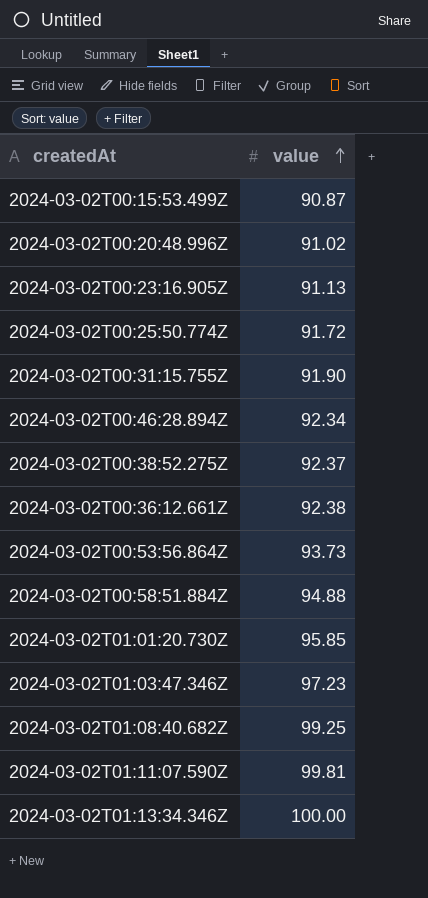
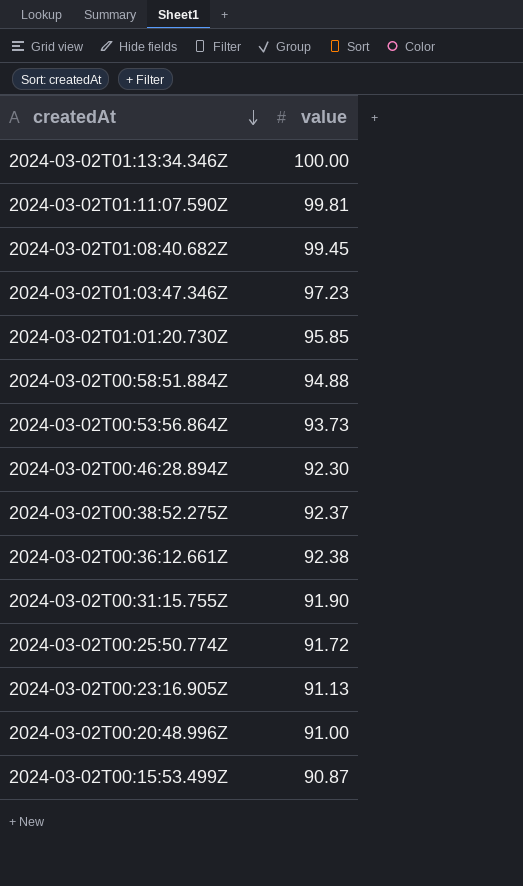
row order: value ascending -> createdAt descending
2024-03-02T01:08:40.682Z | value: 99.25 -> 99.45
2024-03-02T00:46:28.894Z | value: 92.34 -> 92.30
2024-03-02T00:20:48.996Z | value: 91.02 -> 91.00

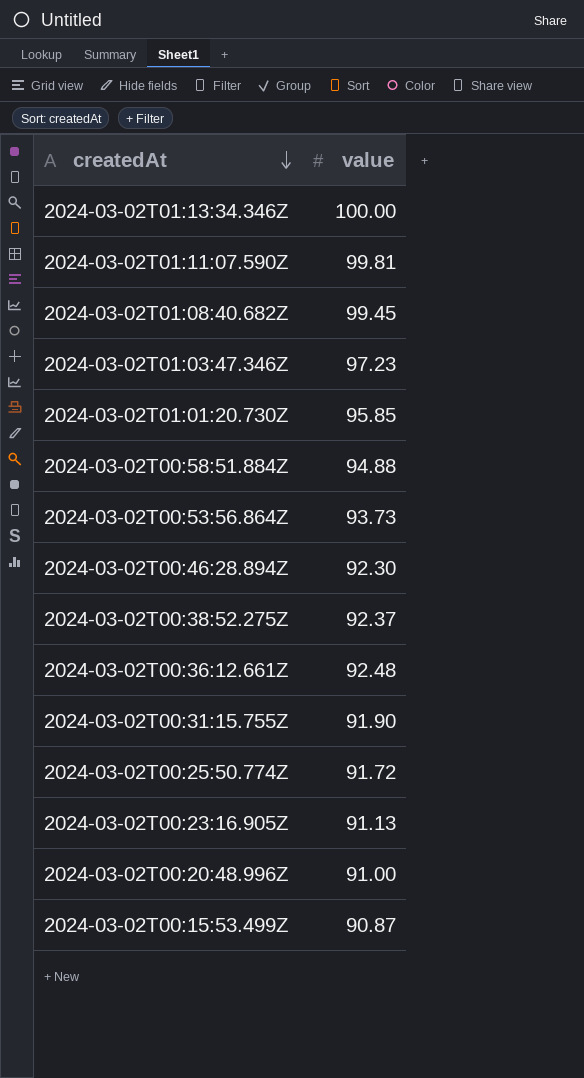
2024-03-02T00:36:12.661Z | value: 92.38 -> 92.48

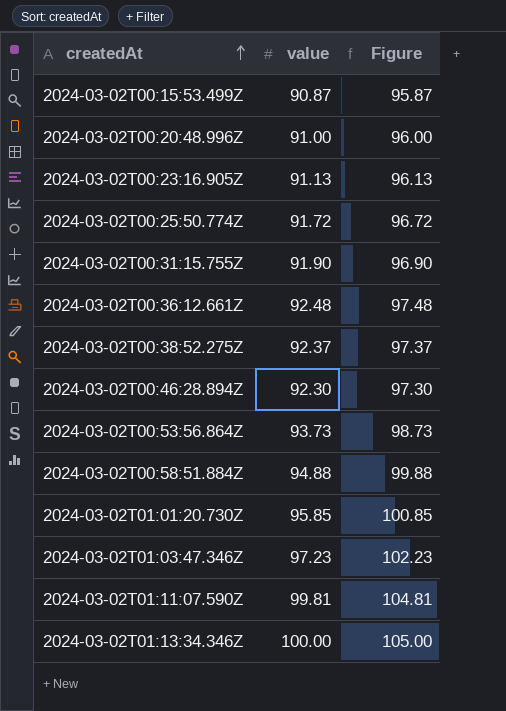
row order: createdAt descending -> createdAt ascending
column Figure | formula: none -> [value] + 5
row 2024-03-02T01:08:40.682Z: 99.45 -> none

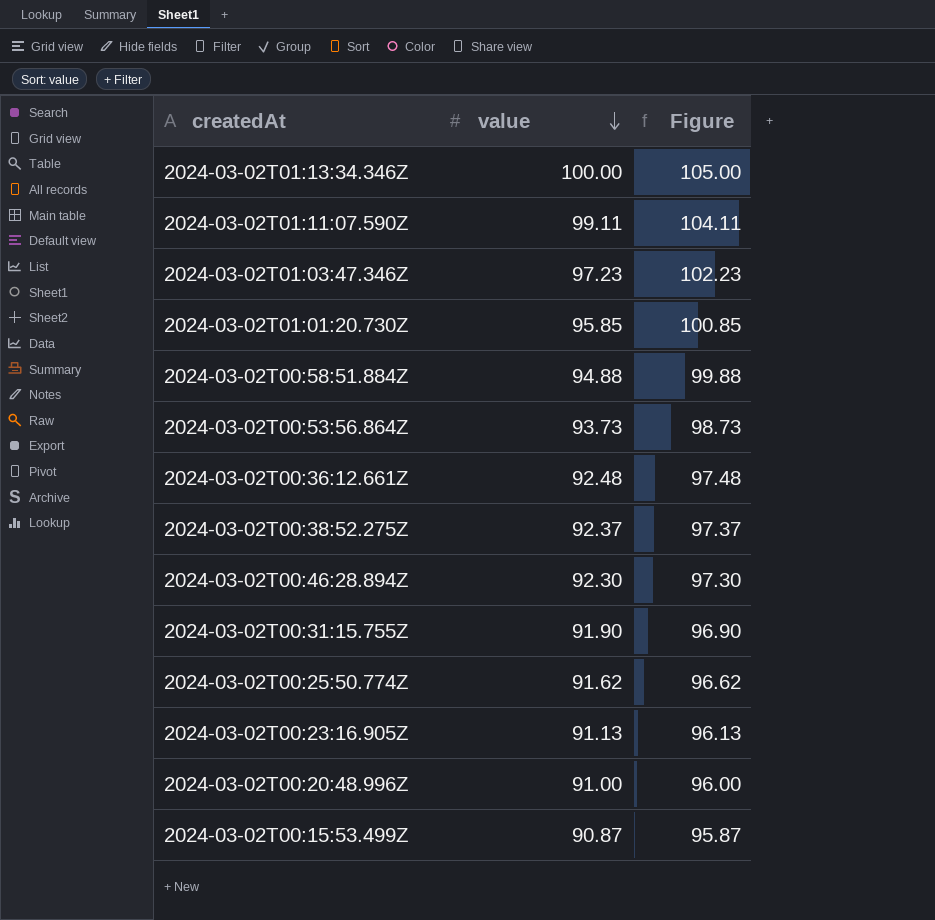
row order: createdAt ascending -> value descending
2024-03-02T01:11:07.590Z | value: 99.81 -> 99.11
2024-03-02T01:11:07.590Z | Figure: 104.81 -> 104.11
2024-03-02T00:25:50.774Z | value: 91.72 -> 91.62
2024-03-02T00:25:50.774Z | Figure: 96.72 -> 96.62

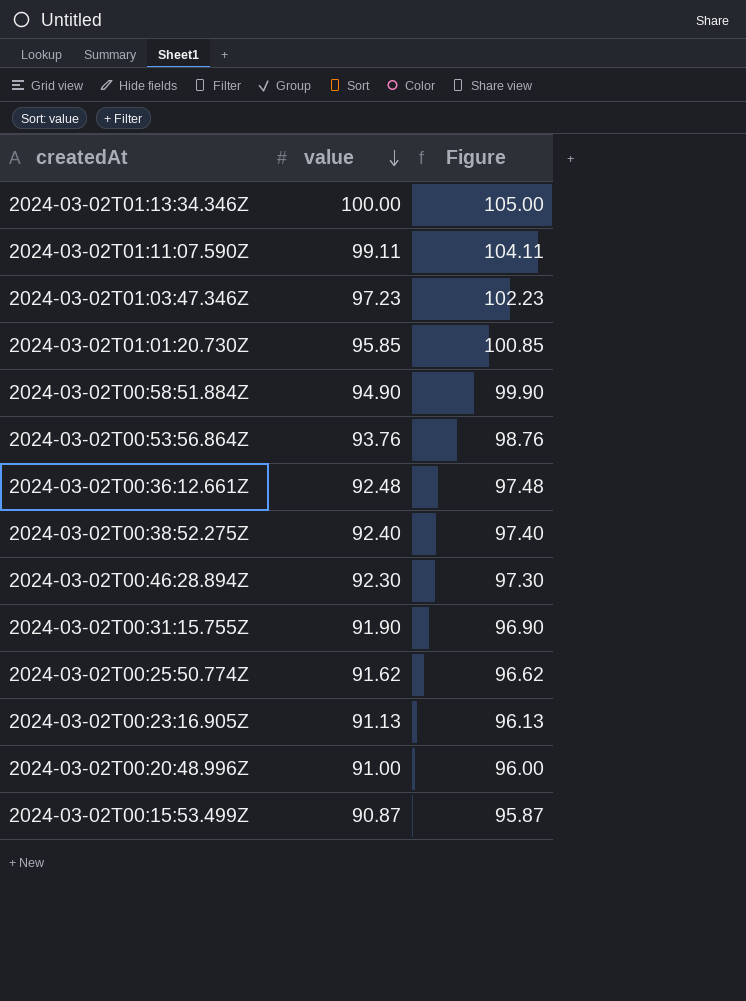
2024-03-02T00:58:51.884Z | value: 94.88 -> 94.90
2024-03-02T00:58:51.884Z | Figure: 99.88 -> 99.90
2024-03-02T00:53:56.864Z | value: 93.73 -> 93.76
2024-03-02T00:53:56.864Z | Figure: 98.73 -> 98.76
2024-03-02T00:38:52.275Z | value: 92.37 -> 92.40
2024-03-02T00:38:52.275Z | Figure: 97.37 -> 97.40

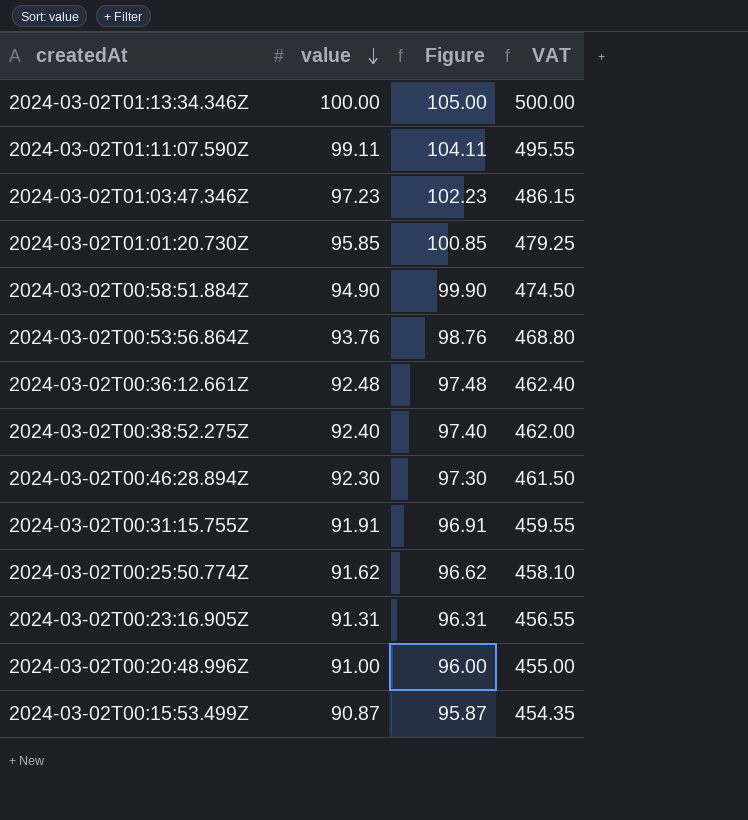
column VAT | formula: none -> [value] * 5
2024-03-02T00:31:15.755Z | value: 91.90 -> 91.91
2024-03-02T00:31:15.755Z | Figure: 96.90 -> 96.91
2024-03-02T00:23:16.905Z | value: 91.13 -> 91.31
2024-03-02T00:23:16.905Z | Figure: 96.13 -> 96.31

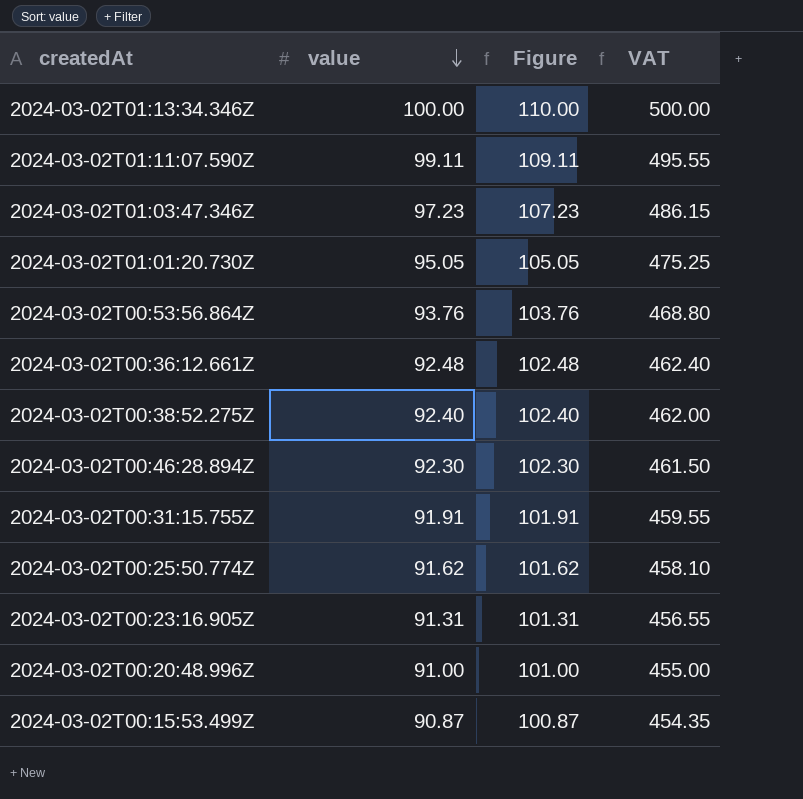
column Figure | formula: [value] + 5 -> [value] + 10
row 2024-03-02T00:58:51.884Z: 94.90 | 99.90 | 474.50 -> none
2024-03-02T01:01:20.730Z | value: 95.85 -> 95.05
2024-03-02T01:01:20.730Z | VAT: 479.25 -> 475.25

